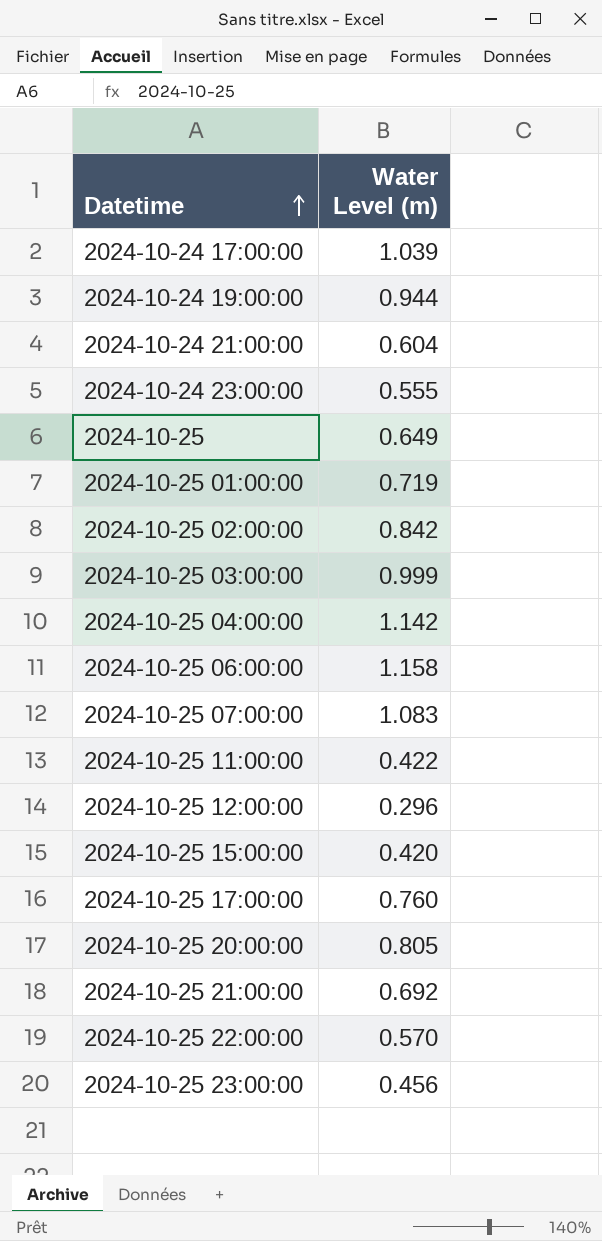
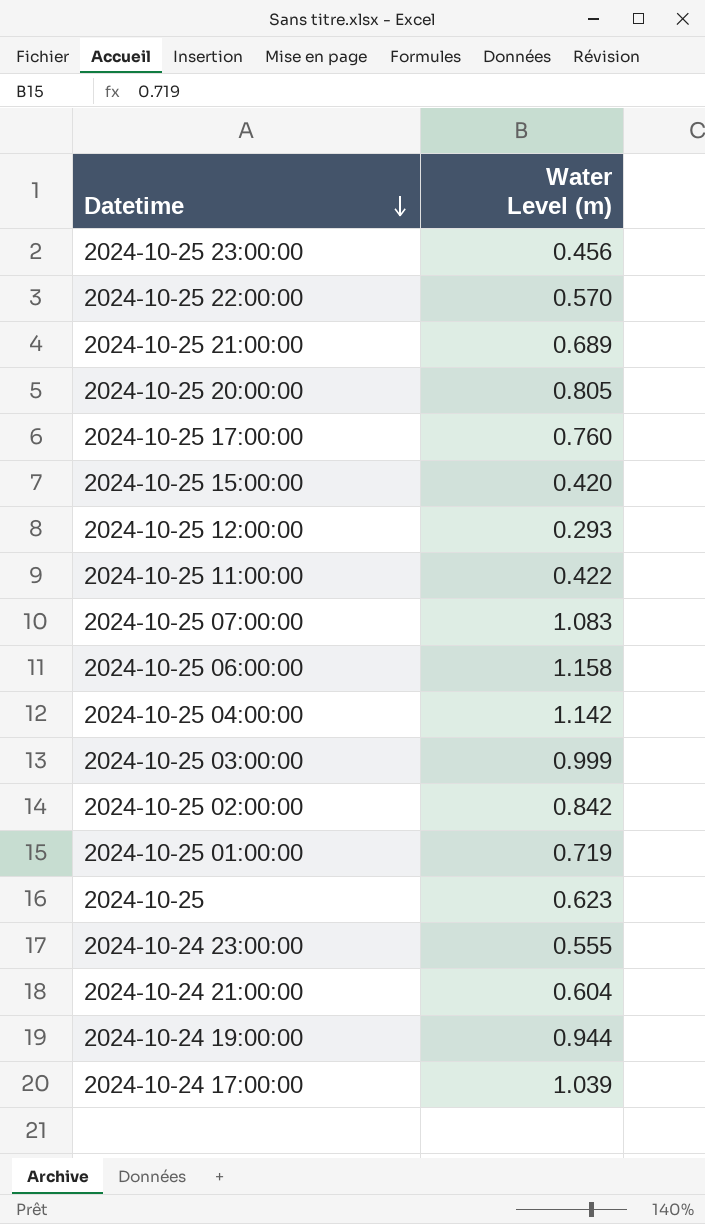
row order: Datetime ascending -> Datetime descending
2024-10-25 21:00:00 | Water Level (m): 0.692 -> 0.689
2024-10-25 12:00:00 | Water Level (m): 0.296 -> 0.293
2024-10-25 | Water Level (m): 0.649 -> 0.623

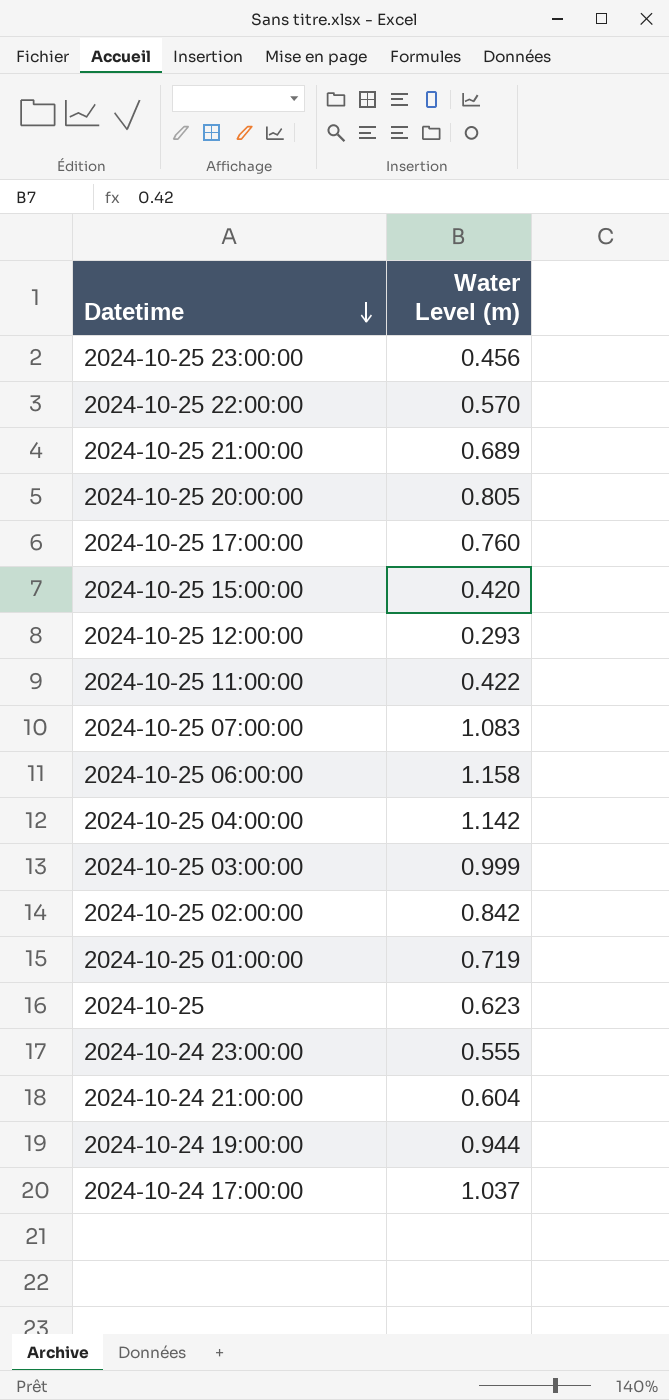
2024-10-24 17:00:00 | Water Level (m): 1.039 -> 1.037

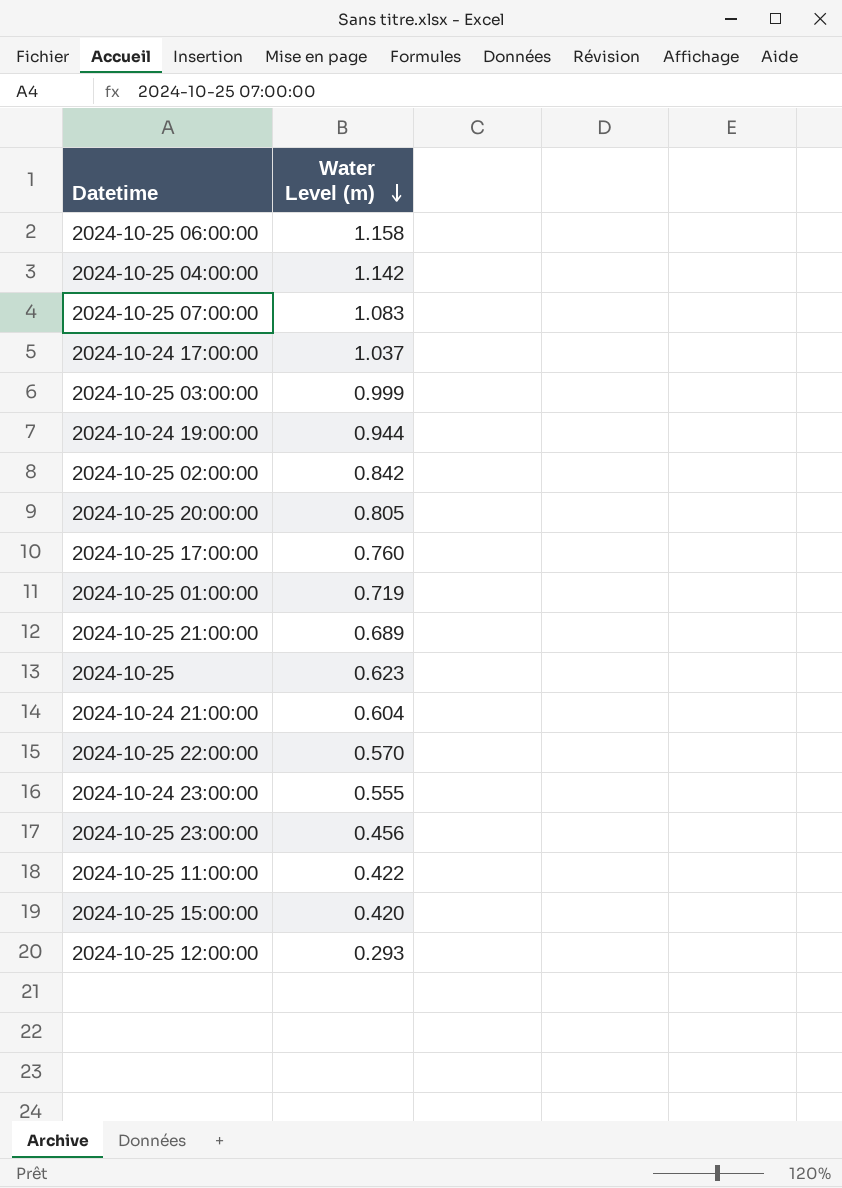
row order: Datetime descending -> Water Level (m) descending

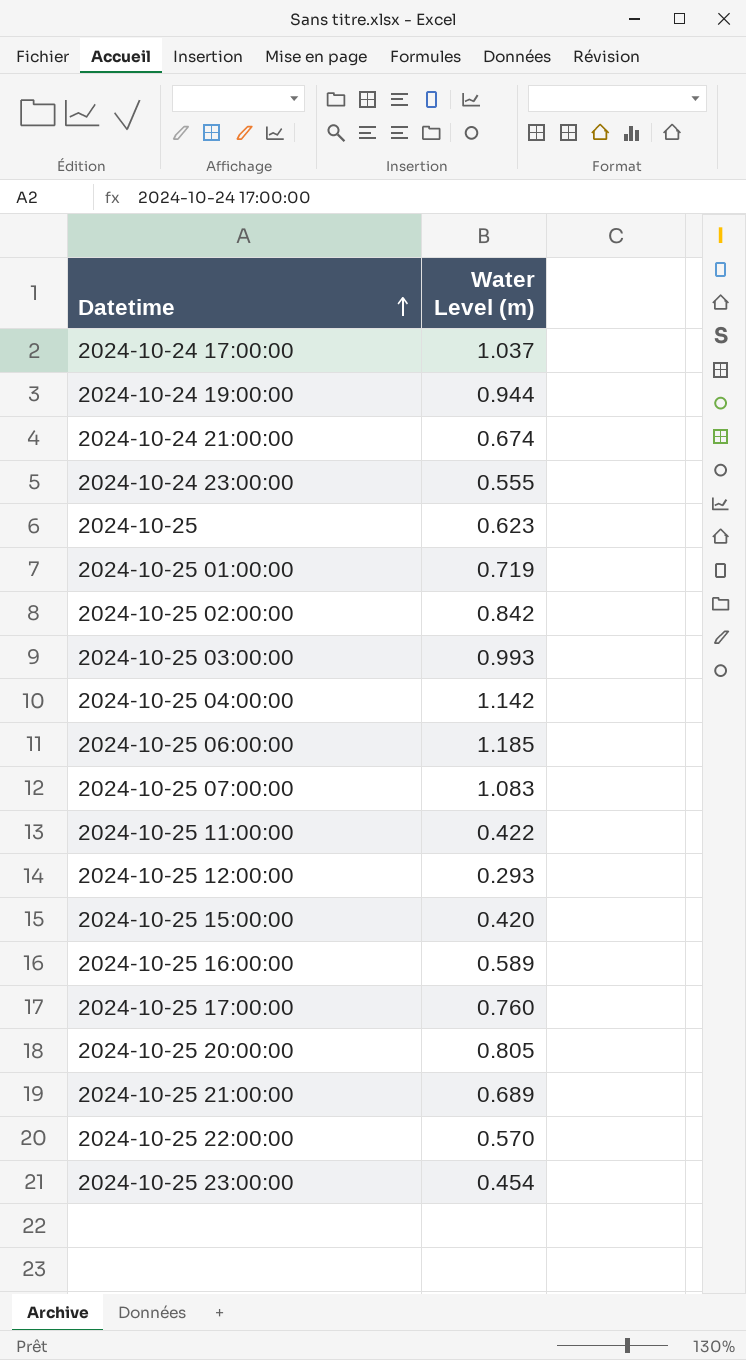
row order: Water Level (m) descending -> Datetime ascending
2024-10-24 21:00:00 | Water Level (m): 0.604 -> 0.674
2024-10-25 03:00:00 | Water Level (m): 0.999 -> 0.993
2024-10-25 06:00:00 | Water Level (m): 1.158 -> 1.185
row 2024-10-25 16:00:00: none -> 0.589
2024-10-25 23:00:00 | Water Level (m): 0.456 -> 0.454

